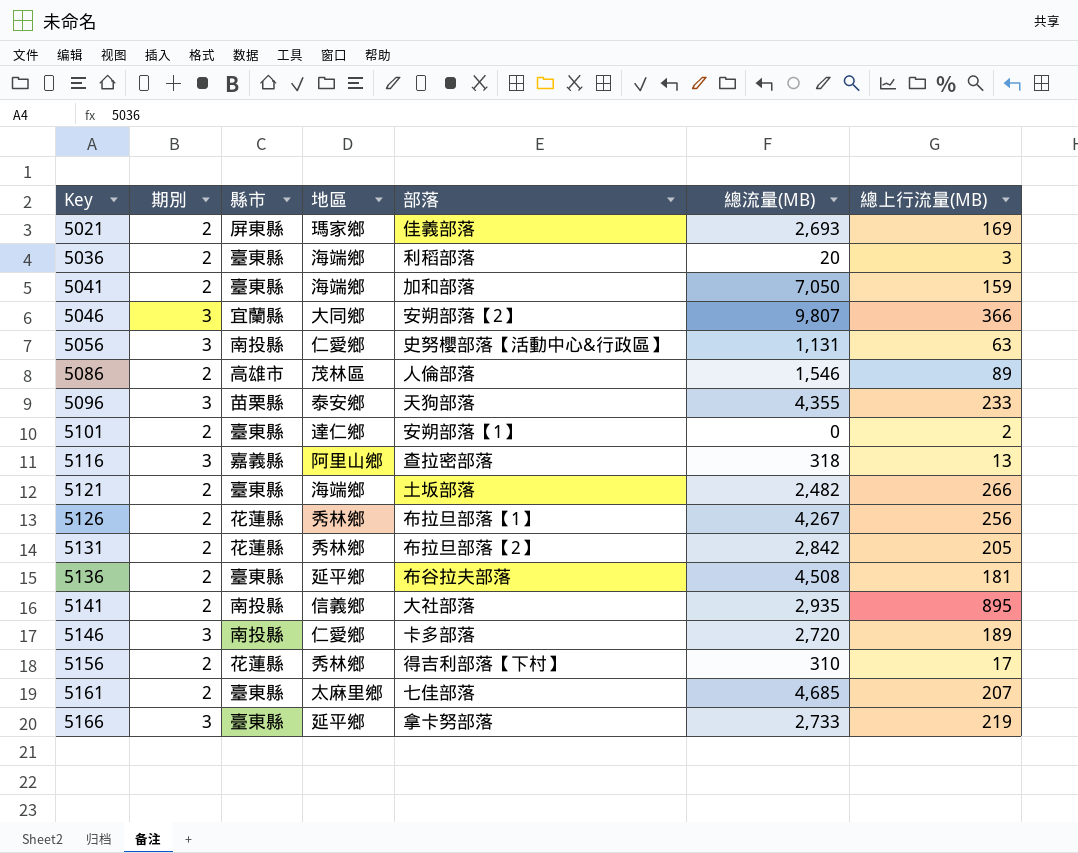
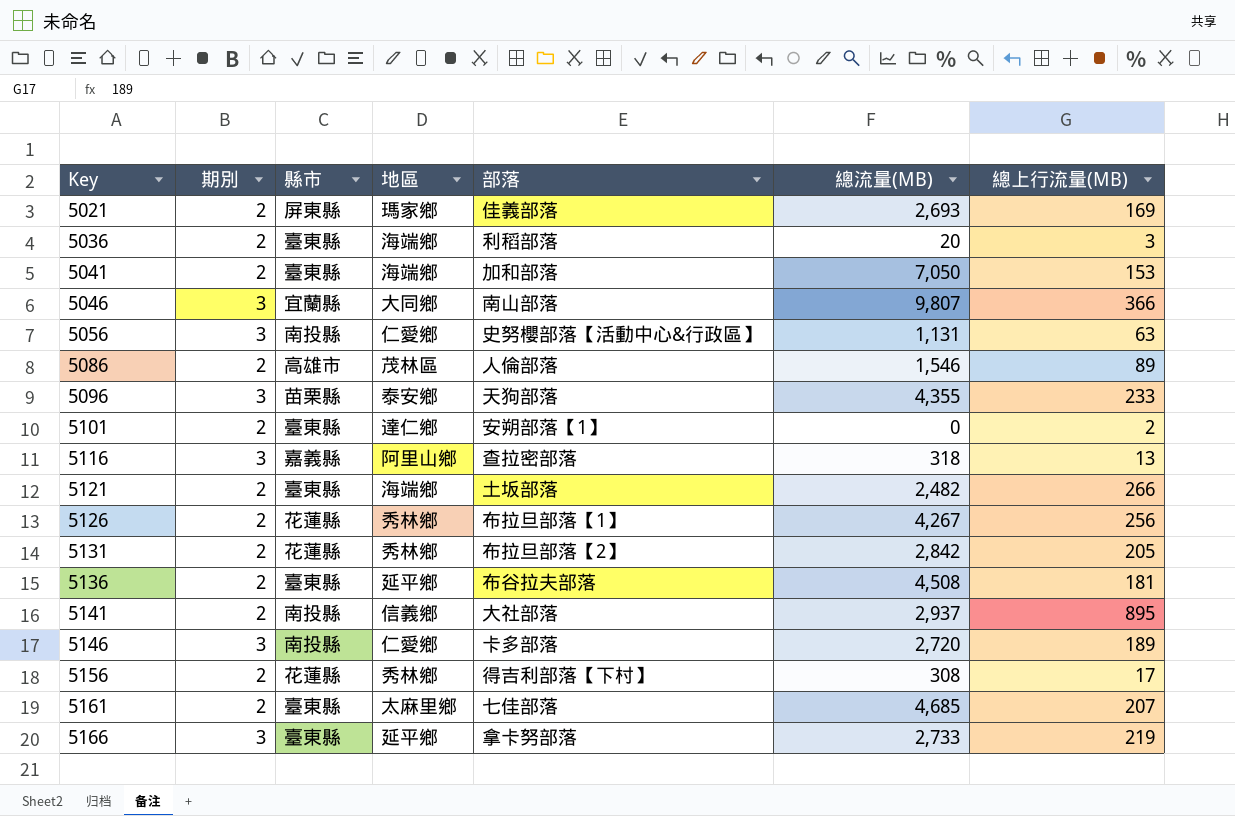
5041 | 總上行流量(MB): 159 -> 153
5046 | 部落: 安朔部落【2】 -> 南山部落
5141 | 總流量(MB): 2,935 -> 2,937
5156 | 總流量(MB): 310 -> 308

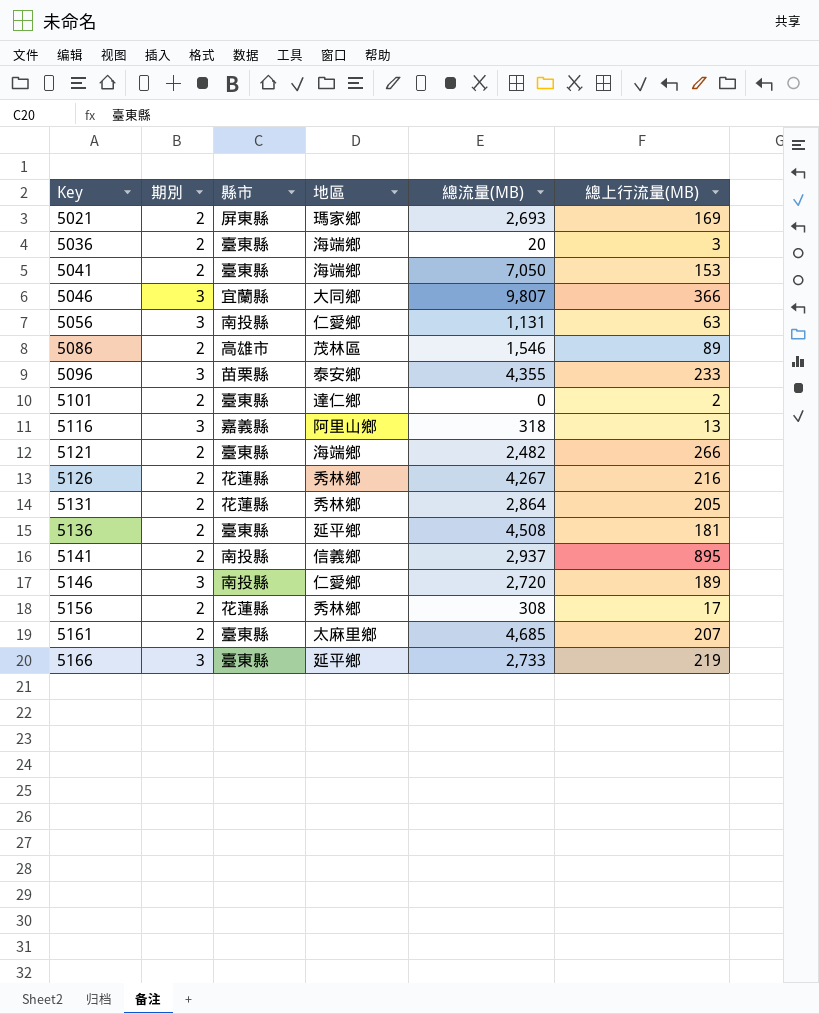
column 部落 | position: 5 -> none
5126 | 總上行流量(MB): 256 -> 216
5131 | 總流量(MB): 2,842 -> 2,864

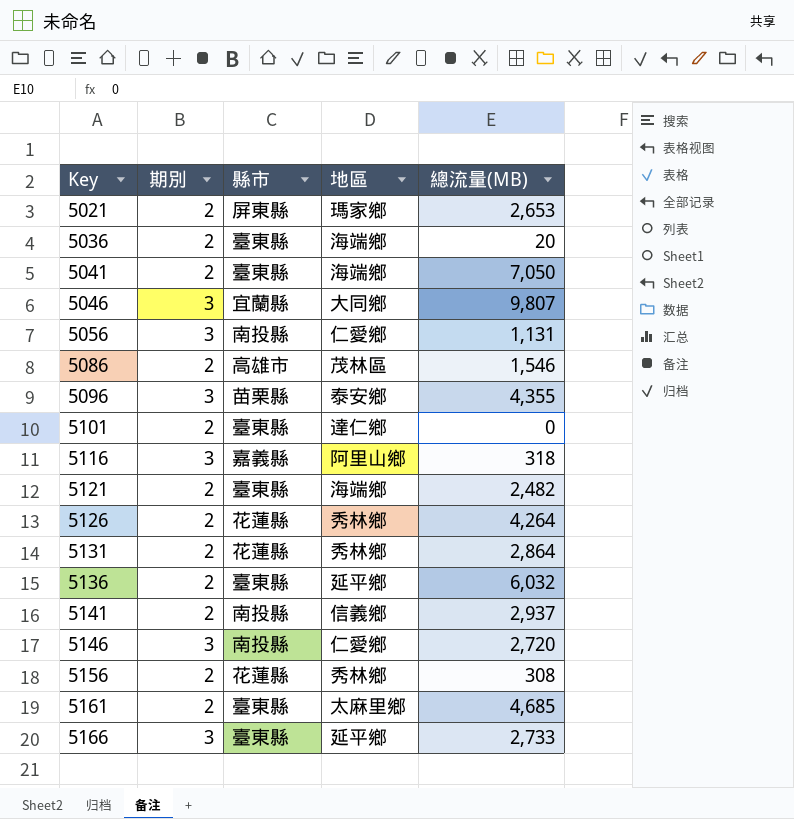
column 總上行流量(MB) | position: 6 -> none
5021 | 總流量(MB): 2,693 -> 2,653
5126 | 總流量(MB): 4,267 -> 4,264
5136 | 總流量(MB): 4,508 -> 6,032

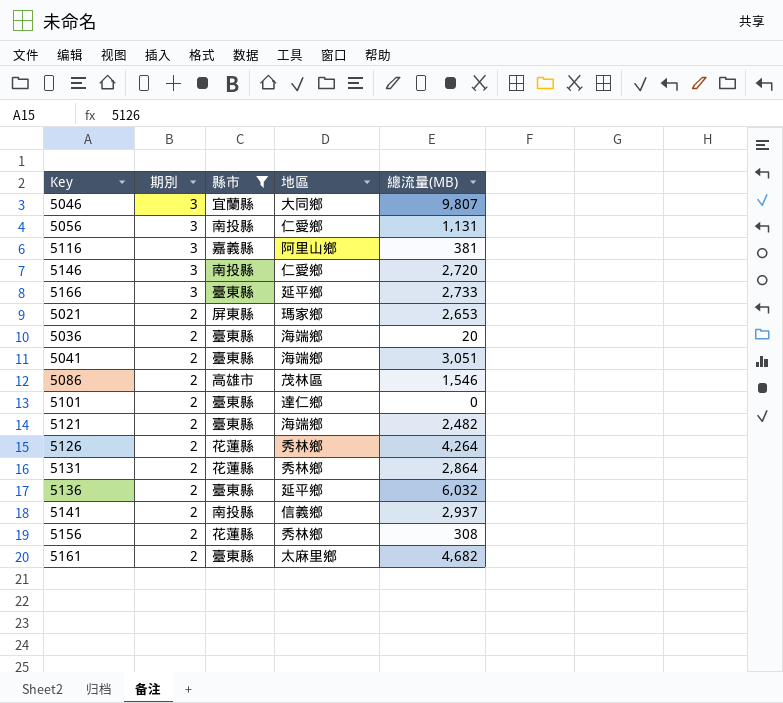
filter: none -> 縣市 != 苗栗縣
row order: Key ascending -> 期別 descending
5116 | 總流量(MB): 318 -> 381
5041 | 總流量(MB): 7,050 -> 3,051
5161 | 總流量(MB): 4,685 -> 4,682

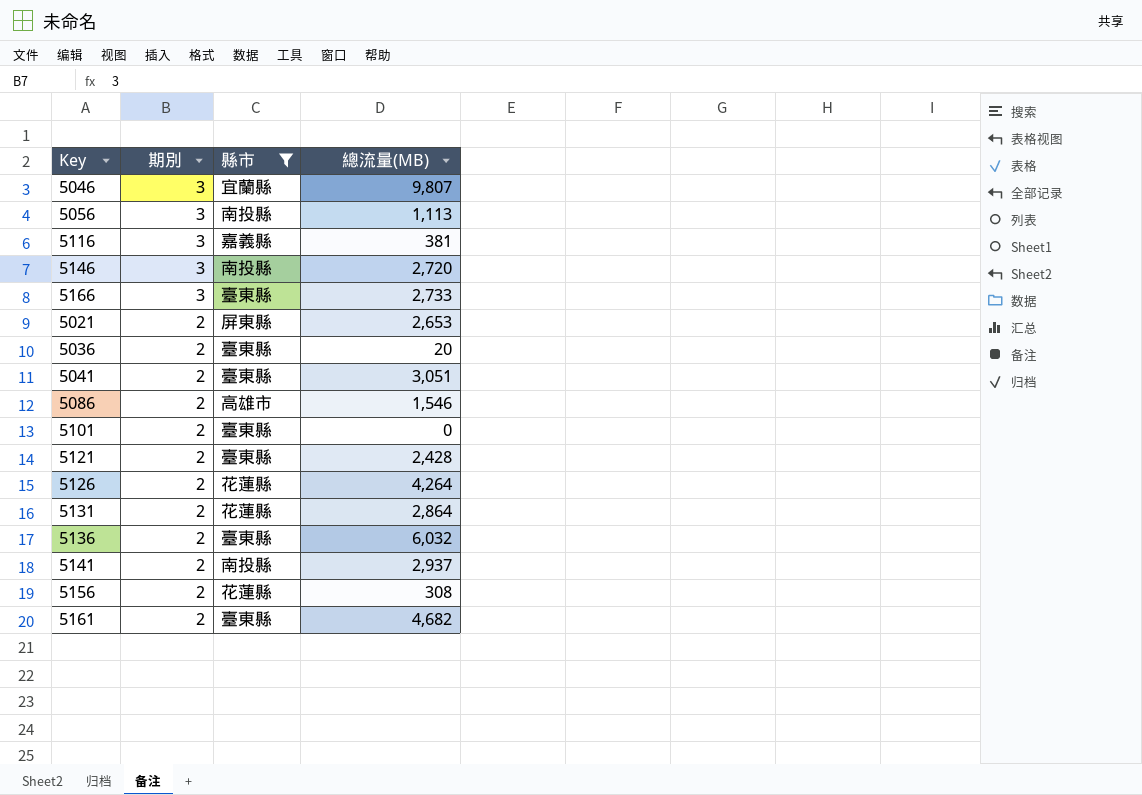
column 地區 | position: 4 -> none
5056 | 總流量(MB): 1,131 -> 1,113
5121 | 總流量(MB): 2,482 -> 2,428

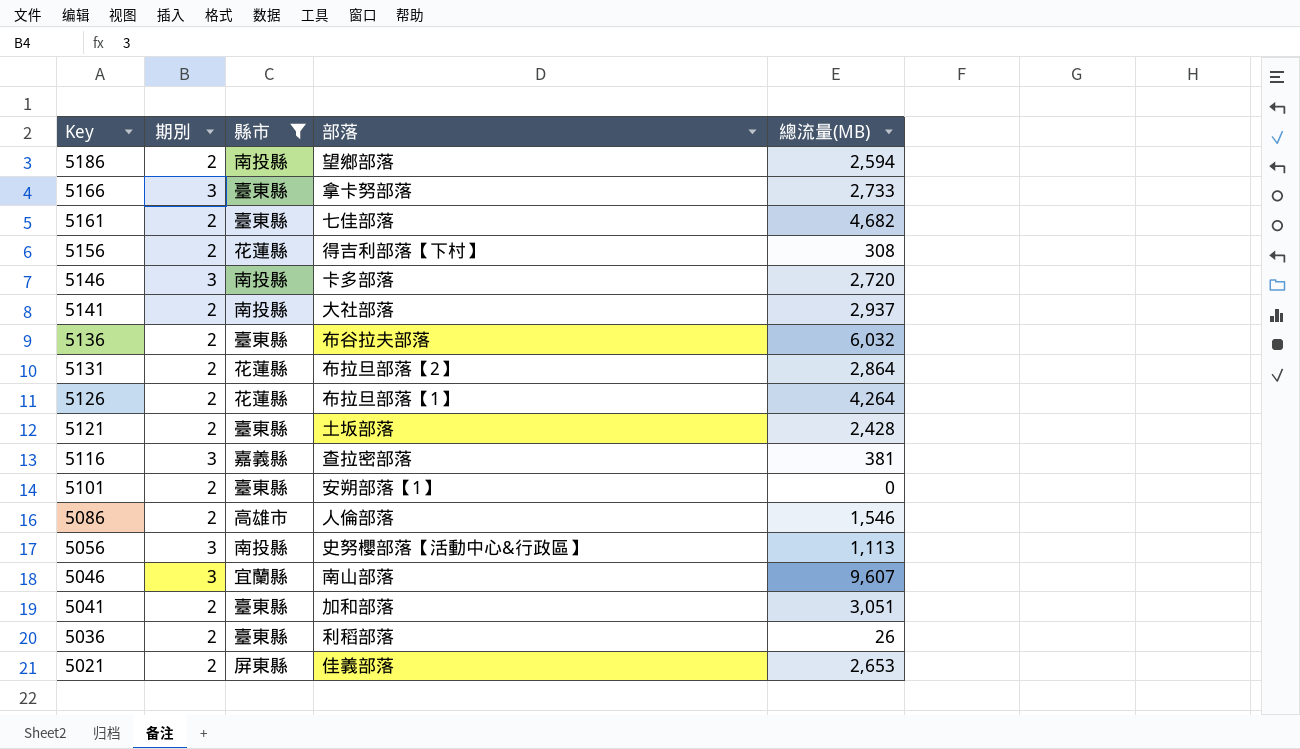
row order: 期別 descending -> Key descending
column 部落 | position: none -> 4
row 5186: none -> 2 | 南投縣 | 望鄉部落 | 2,594
5046 | 總流量(MB): 9,807 -> 9,607
5036 | 總流量(MB): 20 -> 26

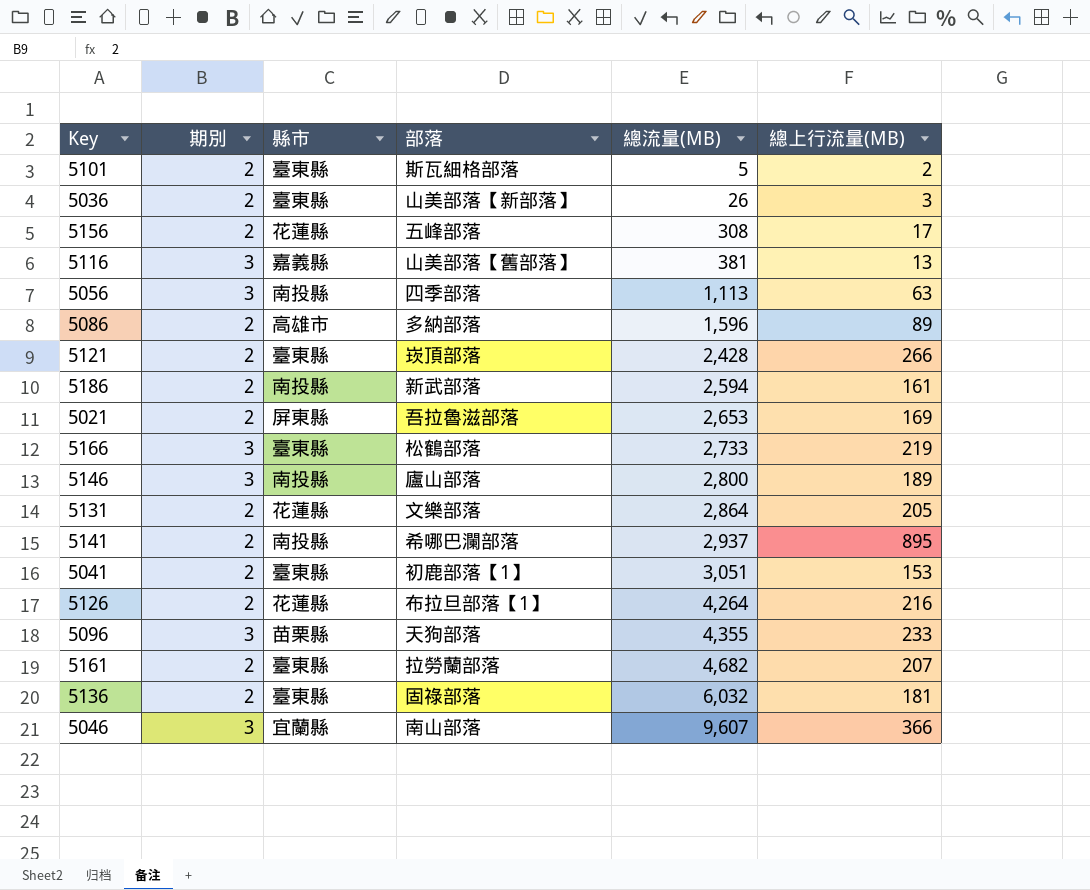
filter: 縣市 != 苗栗縣 -> none
row order: Key descending -> 總流量(MB) ascending
column 總上行流量(MB) | position: none -> 6
5101 | 部落: 安朔部落【1】 -> 斯瓦細格部落
5101 | 總流量(MB): 0 -> 5
5036 | 部落: 利稻部落 -> 山美部落【新部落】
5156 | 部落: 得吉利部落【下村】 -> 五峰部落
5116 | 部落: 查拉密部落 -> 山美部落【舊部落】
5056 | 部落: 史努櫻部落【活動中心&行政區】 -> 四季部落
5086 | 部落: 人倫部落 -> 多納部落
5086 | 總流量(MB): 1,546 -> 1,596
5121 | 部落: 土坂部落 -> 崁頂部落
5186 | 部落: 望鄉部落 -> 新武部落
5021 | 部落: 佳義部落 -> 吾拉魯滋部落
5166 | 部落: 拿卡努部落 -> 松鶴部落
5146 | 部落: 卡多部落 -> 廬山部落
5146 | 總流量(MB): 2,720 -> 2,800
5131 | 部落: 布拉旦部落【2】 -> 文樂部落
5141 | 部落: 大社部落 -> 希哪巴瀾部落
5041 | 部落: 加和部落 -> 初鹿部落【1】
5161 | 部落: 七佳部落 -> 拉勞蘭部落
5136 | 部落: 布谷拉夫部落 -> 固祿部落

